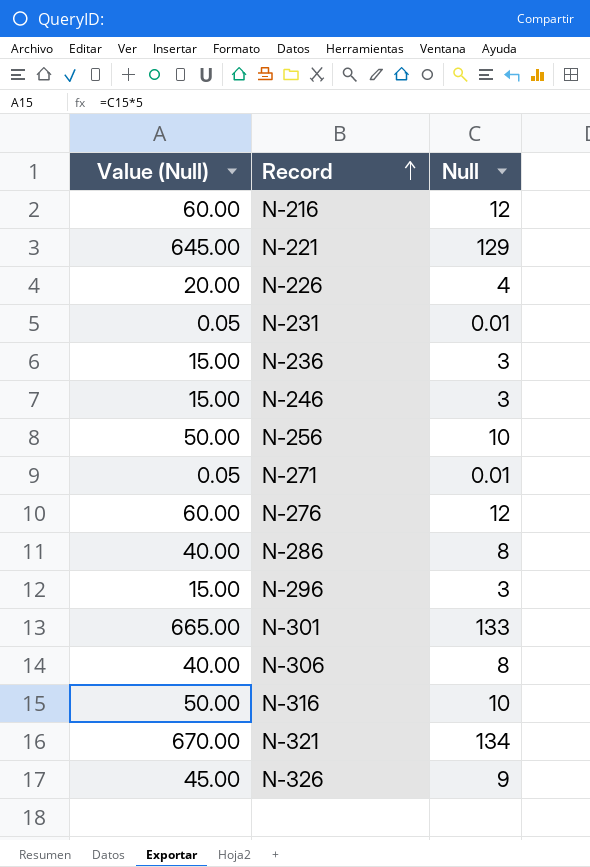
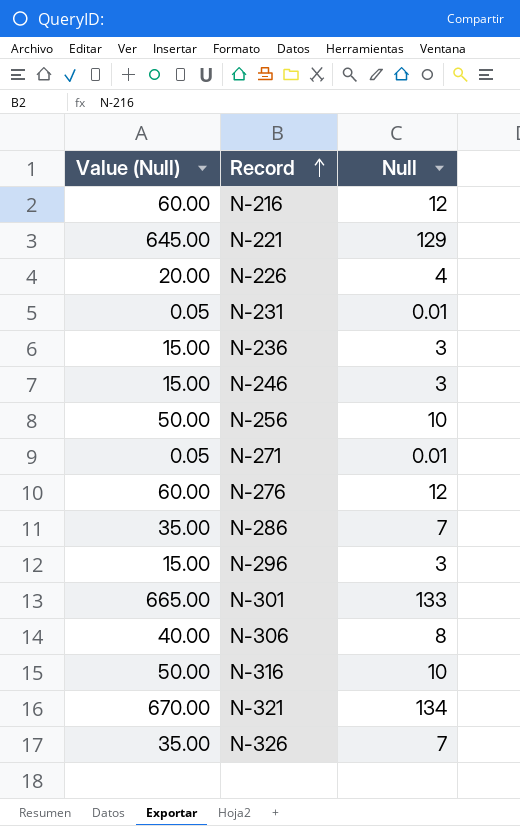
N-286 | Value (Null): 40.00 -> 35.00
N-286 | Null: 8 -> 7
N-326 | Value (Null): 45.00 -> 35.00
N-326 | Null: 9 -> 7

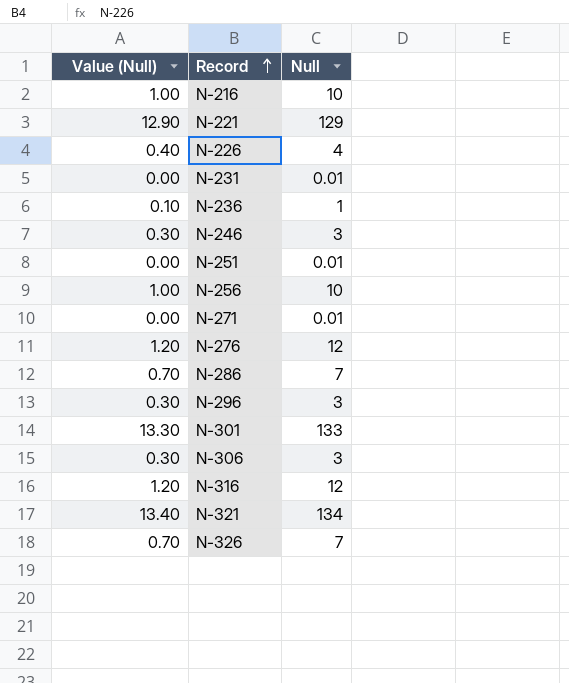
column Value (Null) | formula: [Null] * 5 -> [Null] * 0.1
N-216 | Null: 12 -> 10
N-236 | Null: 3 -> 1
row N-251: none -> 0.00 | 0.01
N-306 | Null: 8 -> 3
N-316 | Null: 10 -> 12

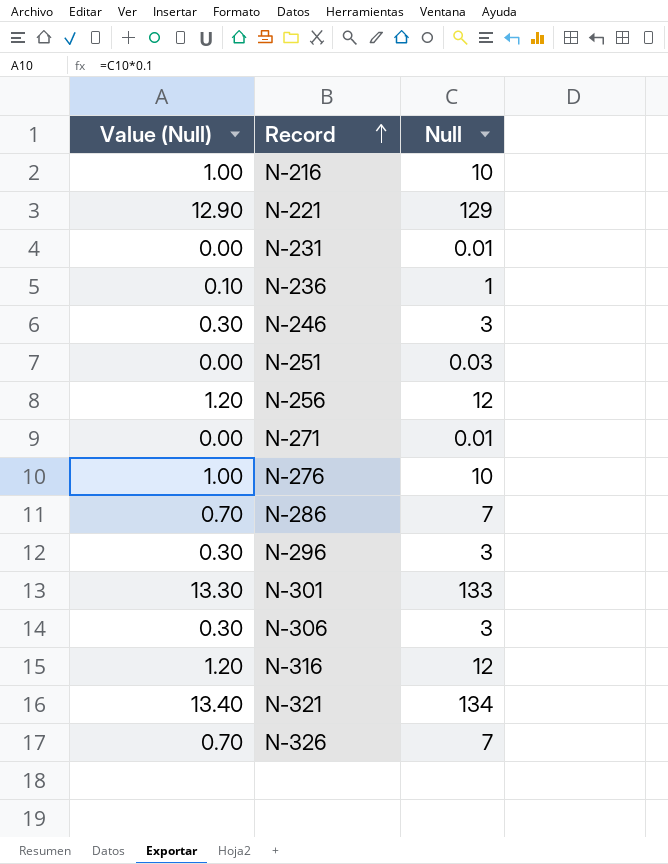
row N-226: 0.40 | 4 -> none
N-251 | Null: 0.01 -> 0.03
N-256 | Value (Null): 1.00 -> 1.20
N-256 | Null: 10 -> 12
N-276 | Value (Null): 1.20 -> 1.00
N-276 | Null: 12 -> 10

